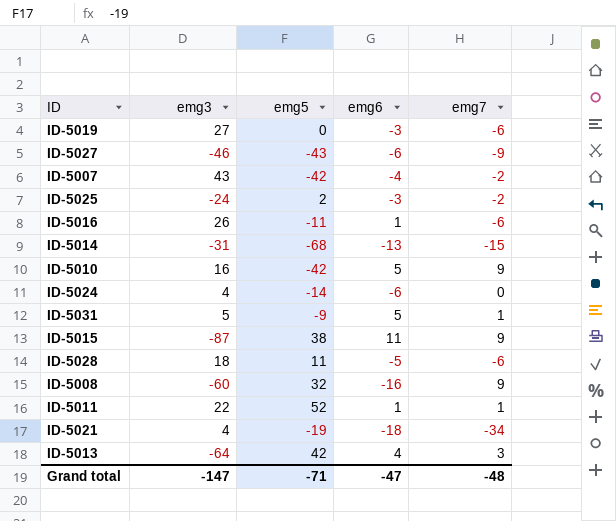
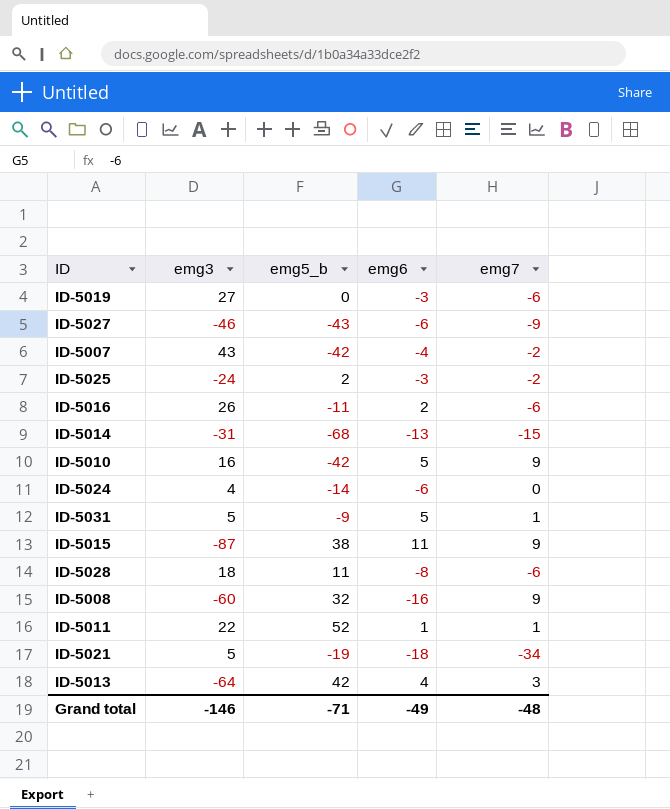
column name: emg5 -> emg5_b
ID-5016 | emg6: 1 -> 2
ID-5028 | emg6: -5 -> -8
ID-5021 | emg3: 4 -> 5
Grand total | emg3: -147 -> -146
Grand total | emg6: -47 -> -49

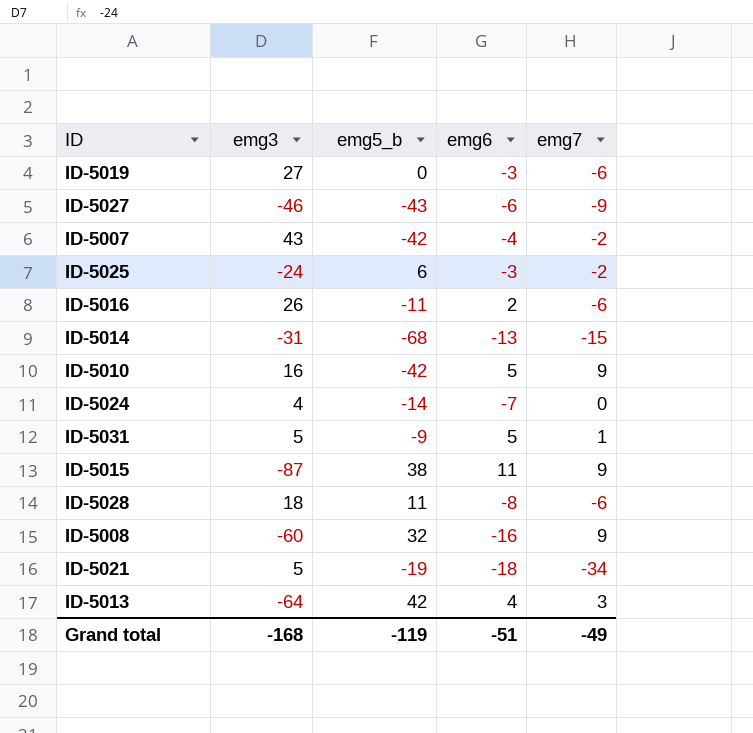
row ID-5011: 22 | 52 | 1 | 1 -> none
ID-5025 | emg5_b: 2 -> 6
ID-5024 | emg6: -6 -> -7
Grand total | emg3: -146 -> -168
Grand total | emg5_b: -71 -> -119
Grand total | emg6: -49 -> -51
Grand total | emg7: -48 -> -49

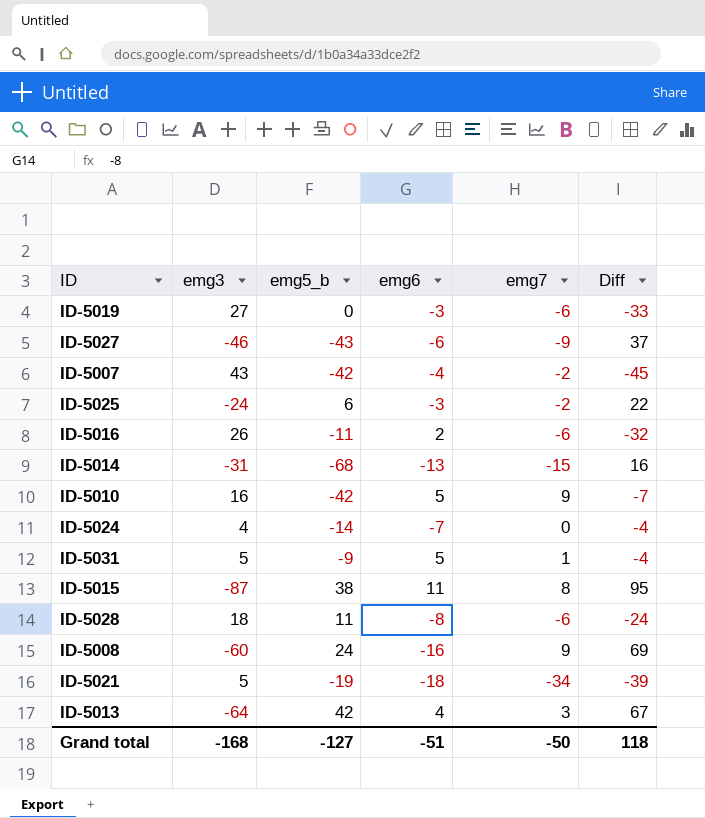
column Diff | formula: none -> [emg7] - [emg3]
ID-5015 | emg7: 9 -> 8
ID-5008 | emg5_b: 32 -> 24
Grand total | emg5_b: -119 -> -127
Grand total | emg7: -49 -> -50

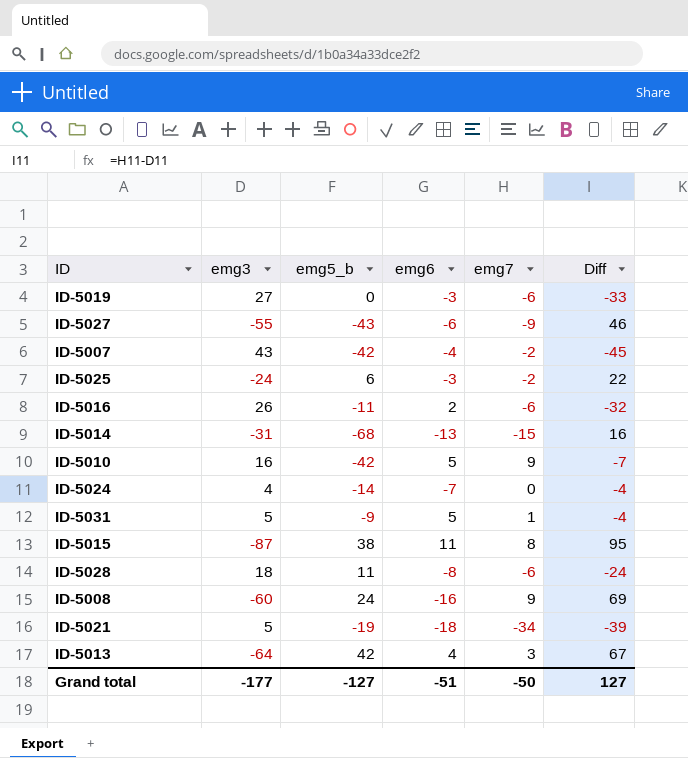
ID-5027 | emg3: -46 -> -55
ID-5027 | Diff: 37 -> 46
Grand total | emg3: -168 -> -177
Grand total | Diff: 118 -> 127

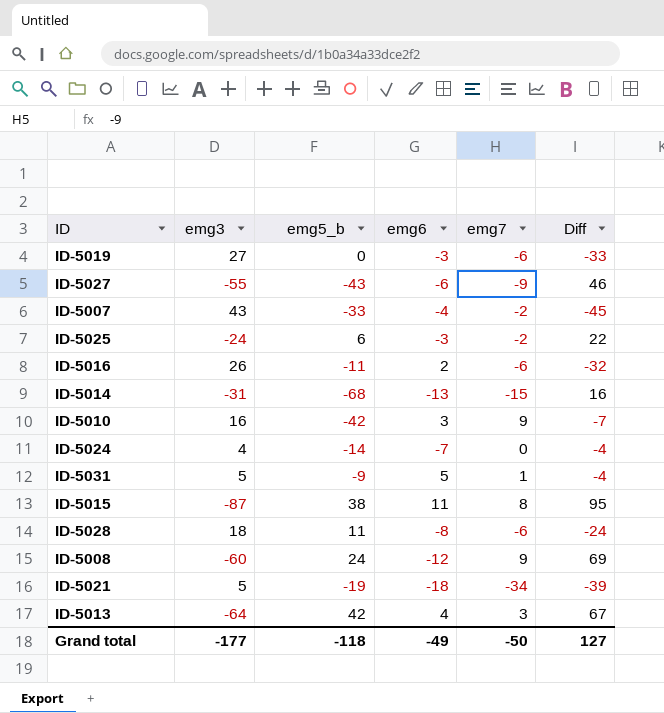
ID-5007 | emg5_b: -42 -> -33
ID-5010 | emg6: 5 -> 3
ID-5008 | emg6: -16 -> -12
Grand total | emg5_b: -127 -> -118
Grand total | emg6: -51 -> -49

